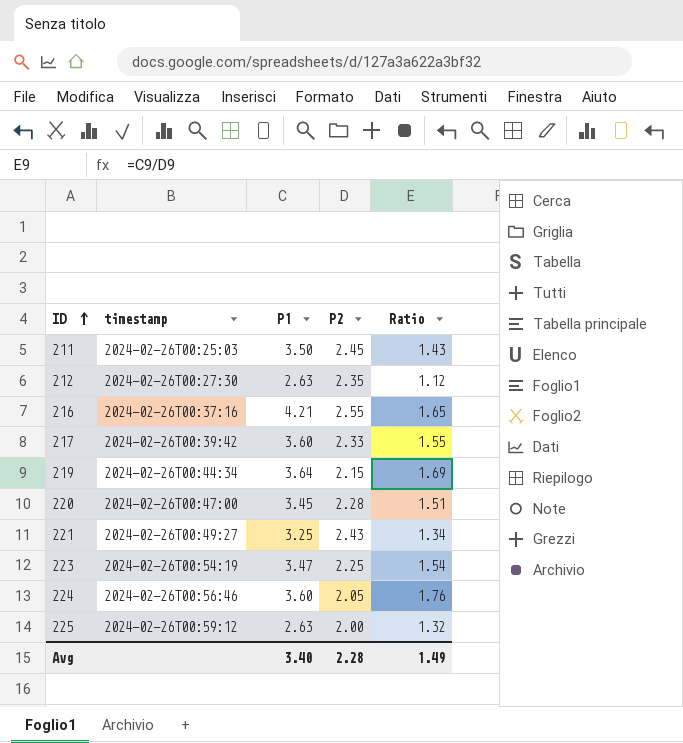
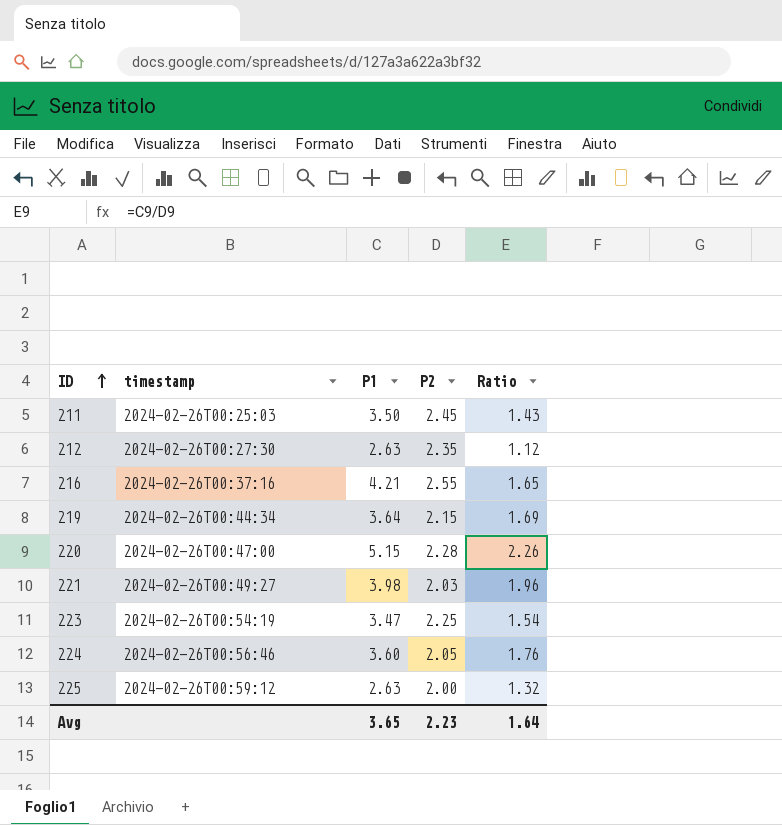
row 217: 2024-02-26T00:39:42 | 3.60 | 2.33 | 1.55 -> none
220 | P1: 3.45 -> 5.15
220 | Ratio: 1.51 -> 2.26
221 | P1: 3.25 -> 3.98
221 | P2: 2.43 -> 2.03
221 | Ratio: 1.34 -> 1.96
Avg | P1: 3.40 -> 3.65
Avg | P2: 2.28 -> 2.23
Avg | Ratio: 1.49 -> 1.64

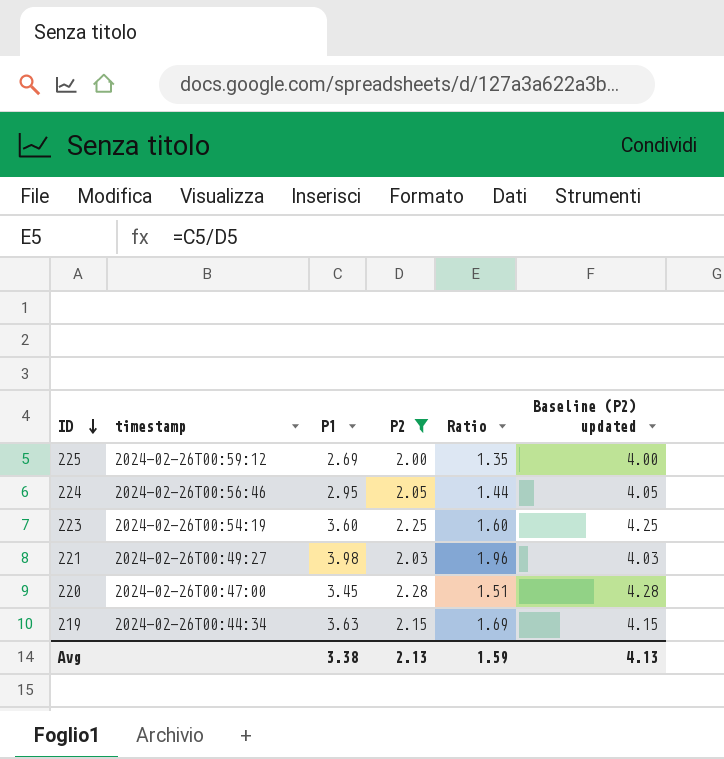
filter: none -> P2 <= 2.28
row order: ID ascending -> ID descending
column Baseline (P2) updated | formula: none -> [P2] + 2
225 | P1: 2.63 -> 2.69
225 | Ratio: 1.32 -> 1.35
224 | P1: 3.60 -> 2.95
224 | Ratio: 1.76 -> 1.44
223 | P1: 3.47 -> 3.60
223 | Ratio: 1.54 -> 1.60
220 | P1: 5.15 -> 3.45
220 | Ratio: 2.26 -> 1.51
219 | P1: 3.64 -> 3.63
Avg | P1: 3.65 -> 3.38
Avg | P2: 2.23 -> 2.13
Avg | Ratio: 1.64 -> 1.59

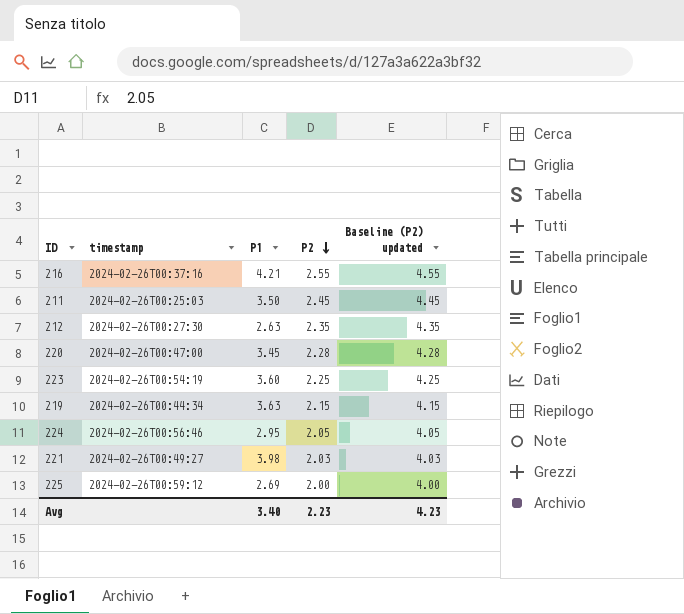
filter: P2 <= 2.28 -> none
row order: ID descending -> P2 descending
column Ratio | formula: [P1] / [P2] -> none
Avg | P1: 3.38 -> 3.40
Avg | P2: 2.13 -> 2.23
Avg | Baseline (P2) updated: 4.13 -> 4.23

